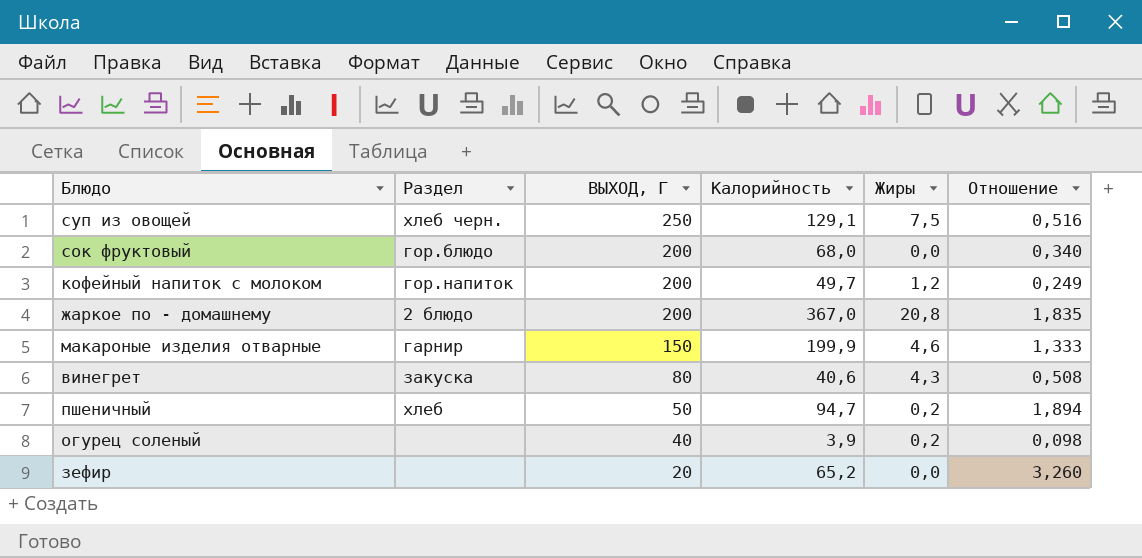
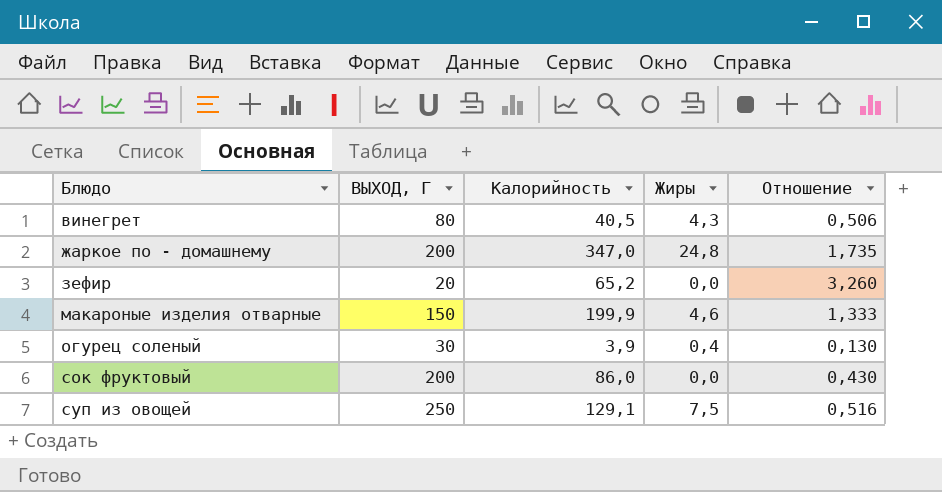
row order: ВЫХОД, Г descending -> Блюдо ascending
column Раздел | position: 2 -> none
row кофейный напиток с молоком: гор.напиток | 200 | 49,7 | 1,2 | 0,249 -> none
row пшеничный: хлеб | 50 | 94,7 | 0,2 | 1,894 -> none
винегрет | Калорийность: 40,6 -> 40,5
винегрет | Отношение: 0,508 -> 0,506
жаркое по - домашнему | Калорийность: 367,0 -> 347,0
жаркое по - домашнему | Жиры: 20,8 -> 24,8
жаркое по - домашнему | Отношение: 1,835 -> 1,735
огурец соленый | ВЫХОД, Г: 40 -> 30
огурец соленый | Жиры: 0,2 -> 0,4
огурец соленый | Отношение: 0,098 -> 0,130
сок фруктовый | Калорийность: 68,0 -> 86,0
сок фруктовый | Отношение: 0,340 -> 0,430

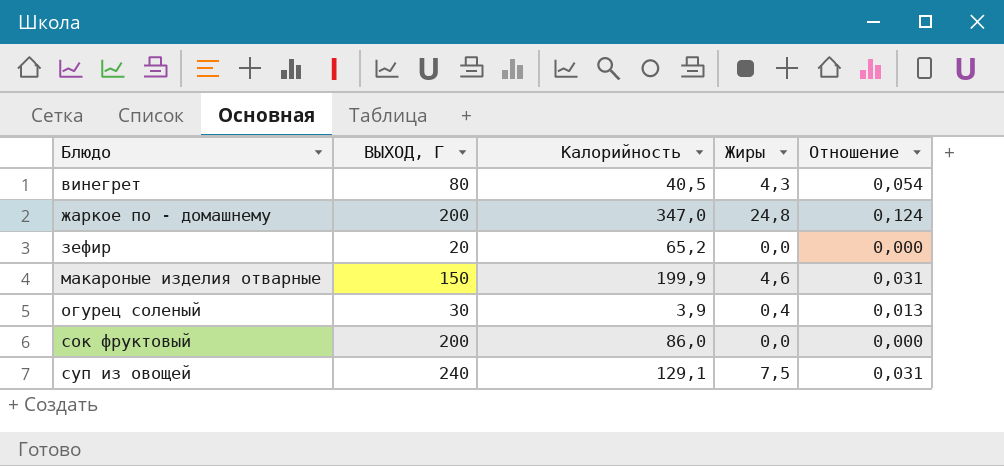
column Отношение | formula: [Калорийность] / [ВЫХОД, Г] -> [Жиры] / [ВЫХОД, Г]
суп из овощей | ВЫХОД, Г: 250 -> 240

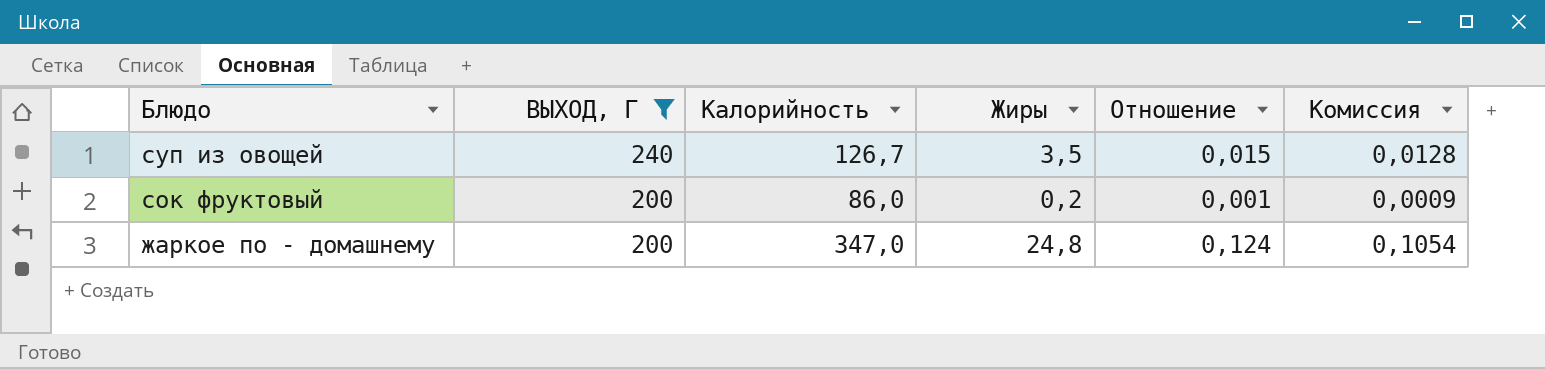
filter: none -> ВЫХОД, Г >= 200
row order: Блюдо ascending -> Блюдо descending
column Комиссия | formula: none -> [Отношение] * 0,85
суп из овощей | Калорийность: 129,1 -> 126,7
суп из овощей | Жиры: 7,5 -> 3,5
суп из овощей | Отношение: 0,031 -> 0,015
сок фруктовый | Жиры: 0,0 -> 0,2
сок фруктовый | Отношение: 0,000 -> 0,001

